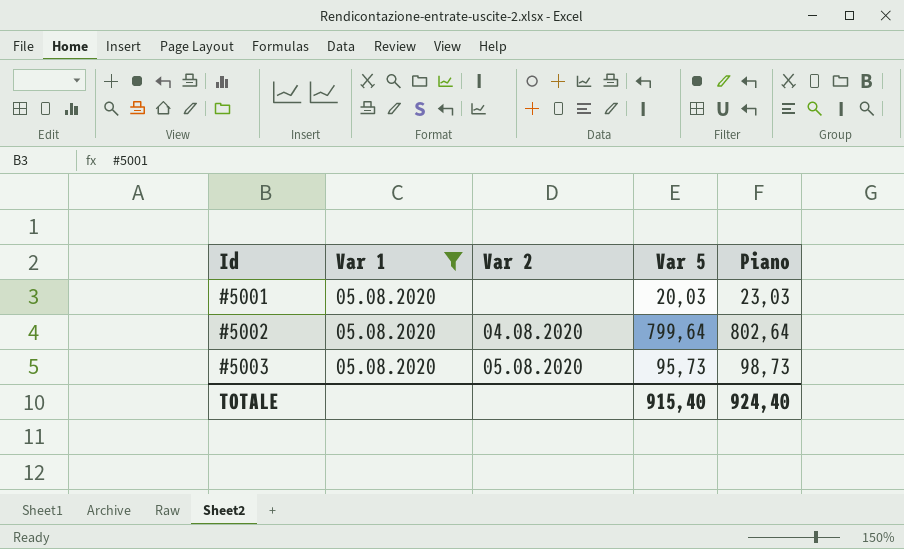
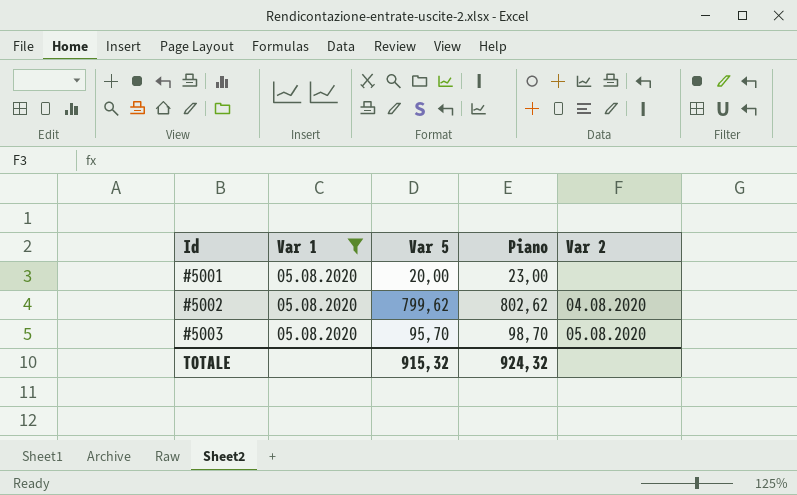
column Var 2 | position: 3 -> 5
#5001 | Var 5: 20,03 -> 20,00
#5001 | Piano: 23,03 -> 23,00
#5002 | Var 5: 799,64 -> 799,62
#5002 | Piano: 802,64 -> 802,62
#5003 | Var 5: 95,73 -> 95,70
#5003 | Piano: 98,73 -> 98,70
TOTALE | Var 5: 915,40 -> 915,32
TOTALE | Piano: 924,40 -> 924,32

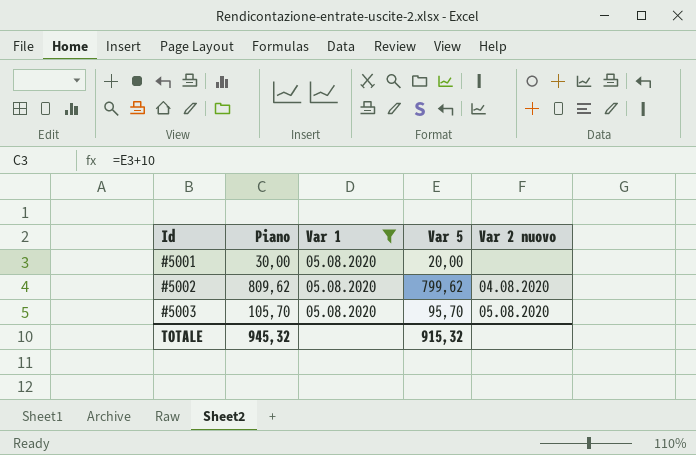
column Piano | formula: [Var 5] + 3 -> [Var 5] + 10
column Piano | position: 4 -> 2
column name: Var 2 -> Var 2 nuovo
TOTALE | Piano: 924,32 -> 945,32

